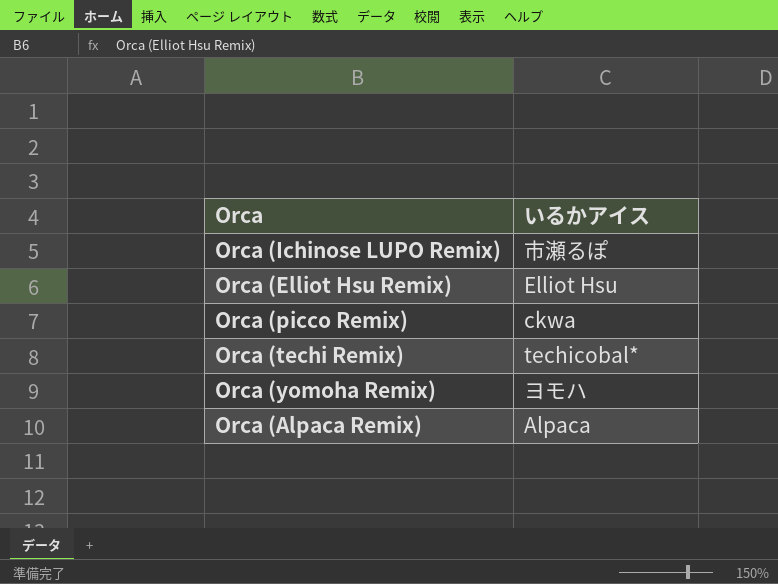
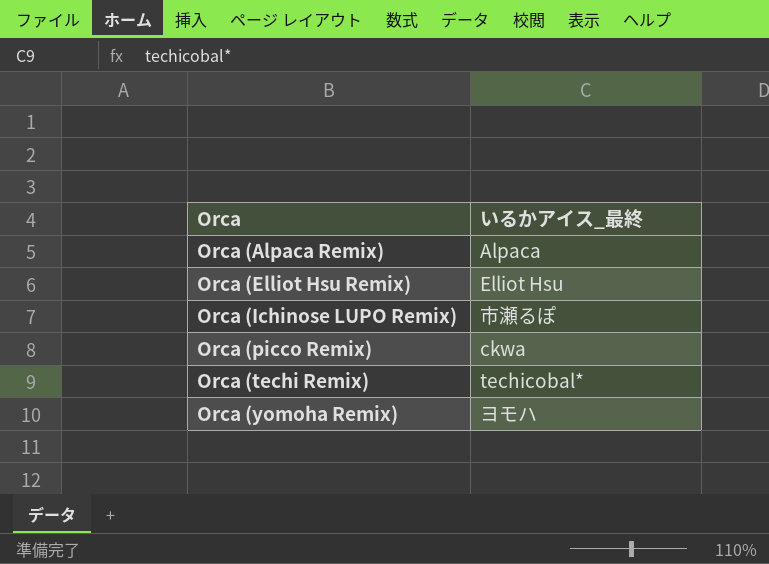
row order: none -> Orca ascending
column name: いるかアイス -> いるかアイス_最終

